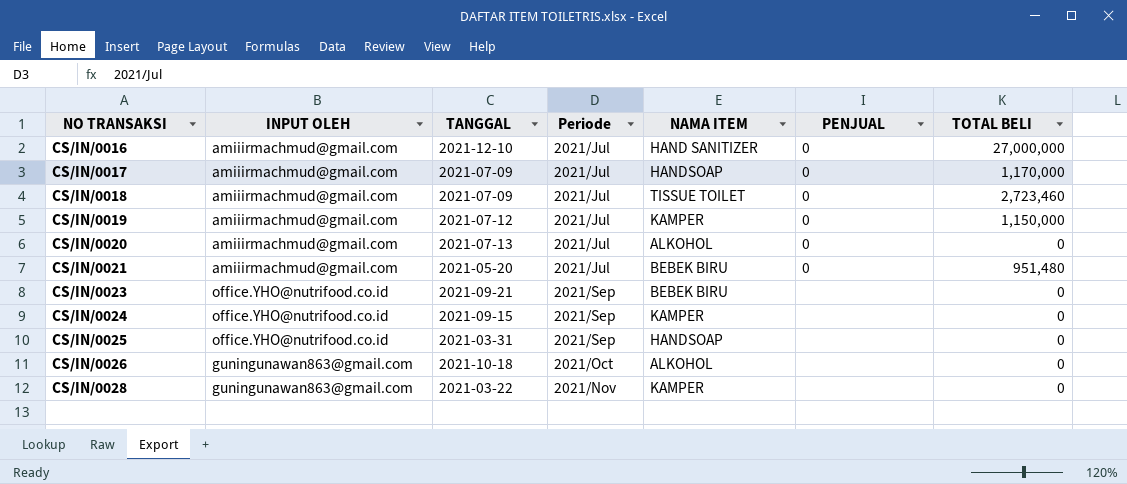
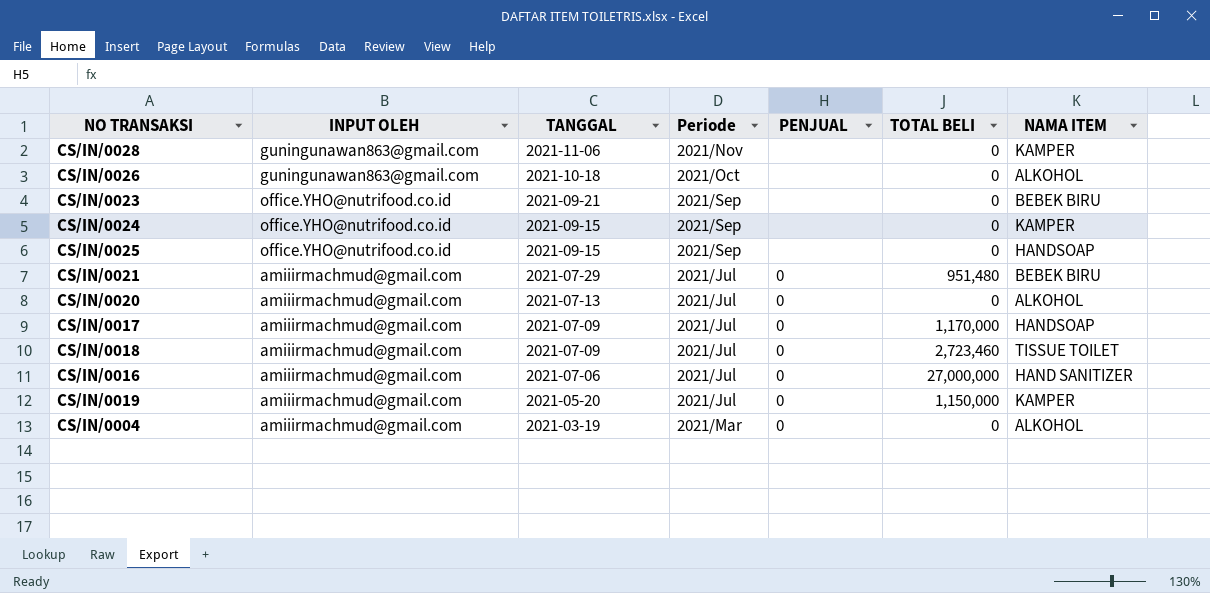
row order: NO TRANSAKSI ascending -> TANGGAL descending
column NAMA ITEM | position: 5 -> 7
CS/IN/0028 | TANGGAL: 2021-03-22 -> 2021-11-06
CS/IN/0025 | TANGGAL: 2021-03-31 -> 2021-09-15
CS/IN/0021 | TANGGAL: 2021-05-20 -> 2021-07-29
CS/IN/0016 | TANGGAL: 2021-12-10 -> 2021-07-06
CS/IN/0019 | TANGGAL: 2021-07-12 -> 2021-05-20
row CS/IN/0004: none -> amiiirmachmud@gmail.com | 2021-03-19 | 2021/Mar | 0 | 0 | ALKOHOL

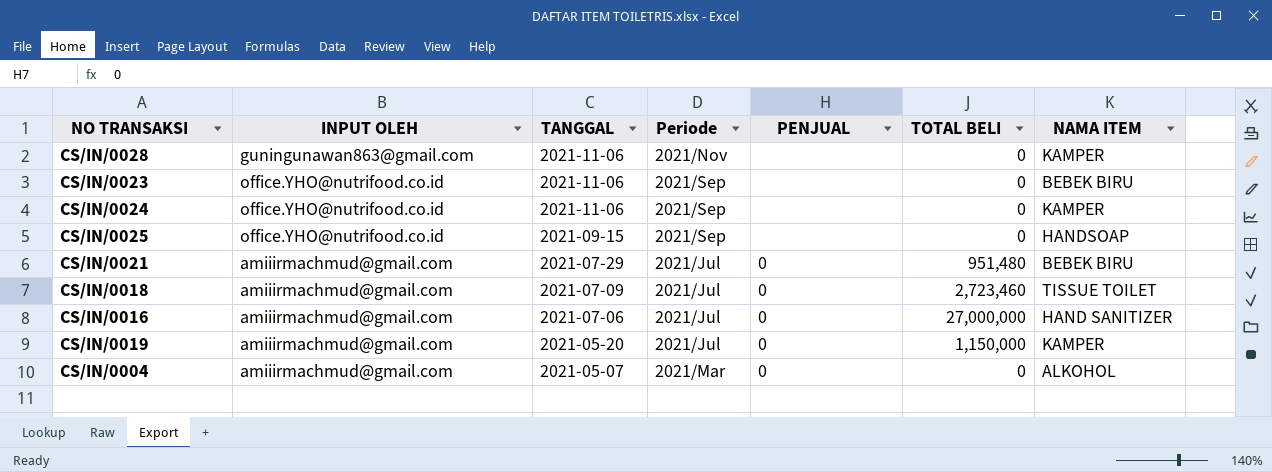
row CS/IN/0026: guningunawan863@gmail.com | 2021-10-18 | 2021/Oct | none | 0 | ALKOHOL -> none
row CS/IN/0020: amiiirmachmud@gmail.com | 2021-07-13 | 2021/Jul | 0 | 0 | ALKOHOL -> none
row CS/IN/0017: amiiirmachmud@gmail.com | 2021-07-09 | 2021/Jul | 0 | 1,170,000 | HANDSOAP -> none
CS/IN/0023 | TANGGAL: 2021-09-21 -> 2021-11-06
CS/IN/0024 | TANGGAL: 2021-09-15 -> 2021-11-06
CS/IN/0004 | TANGGAL: 2021-03-19 -> 2021-05-07

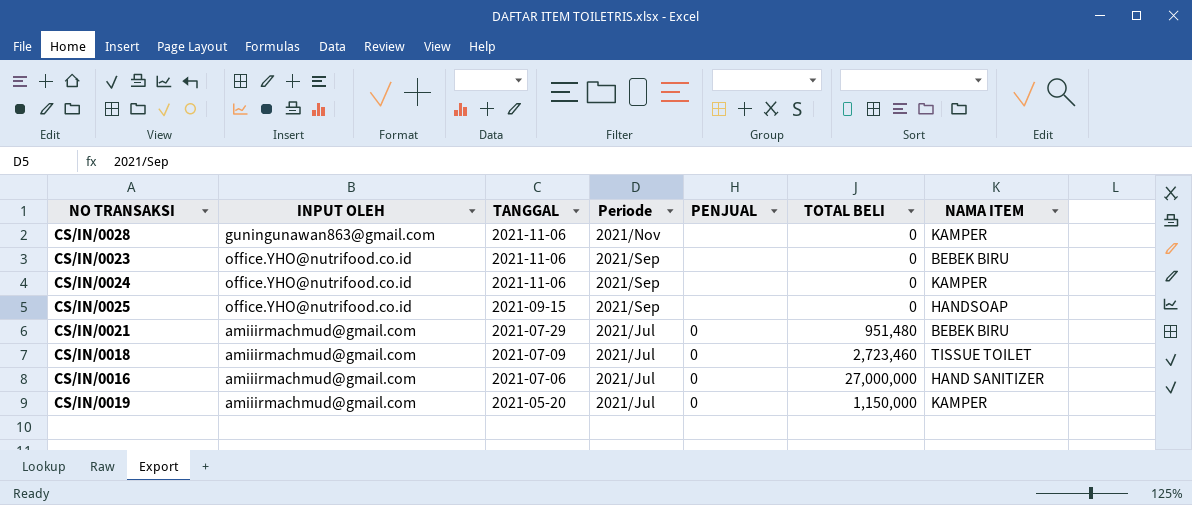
row CS/IN/0004: amiiirmachmud@gmail.com | 2021-05-07 | 2021/Mar | 0 | 0 | ALKOHOL -> none

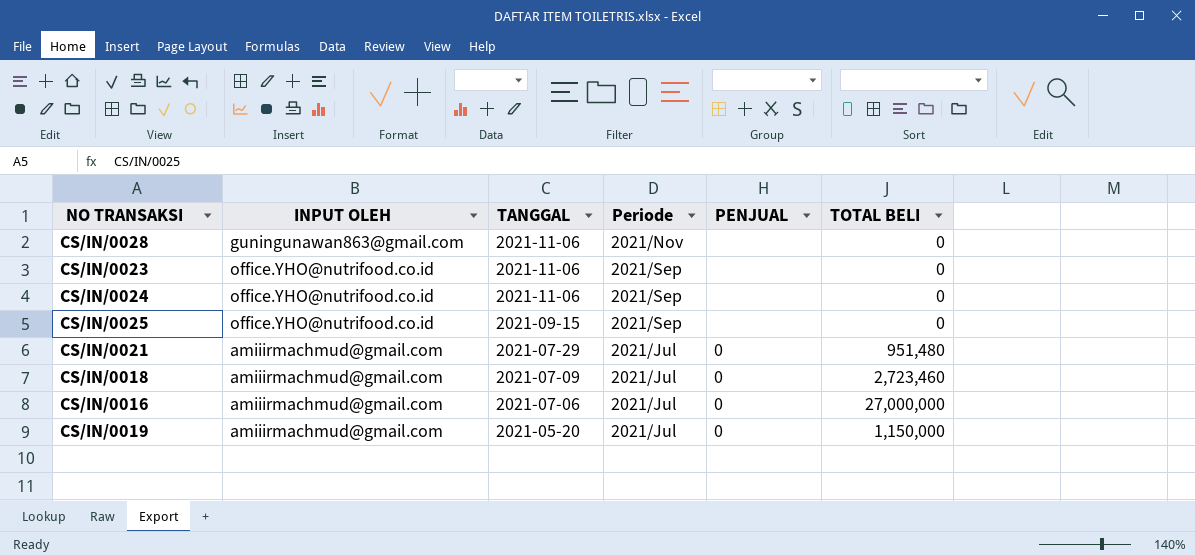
column NAMA ITEM | position: 7 -> none

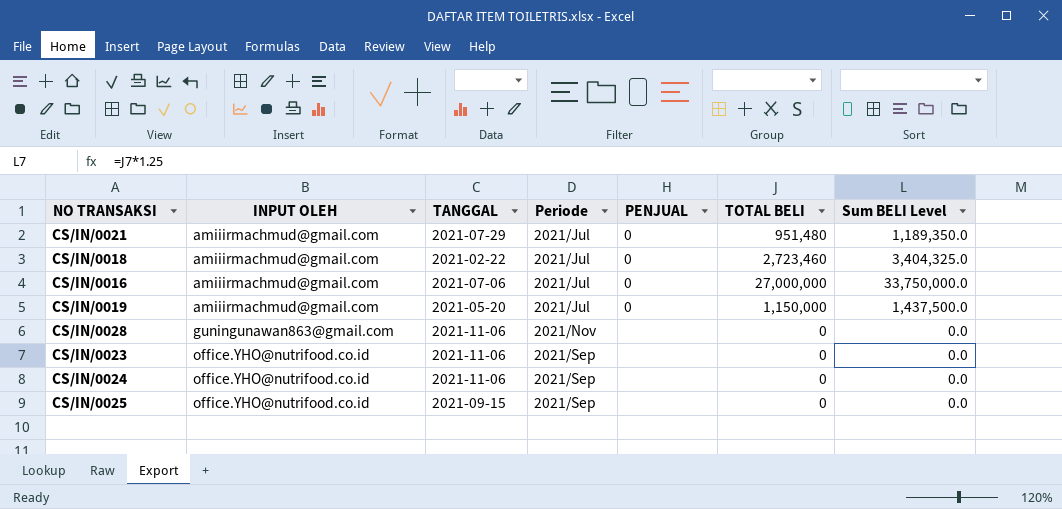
row order: TANGGAL descending -> INPUT OLEH ascending
column Sum BELI Level | formula: none -> [TOTAL BELI] * 1.25
CS/IN/0018 | TANGGAL: 2021-07-09 -> 2021-02-22

